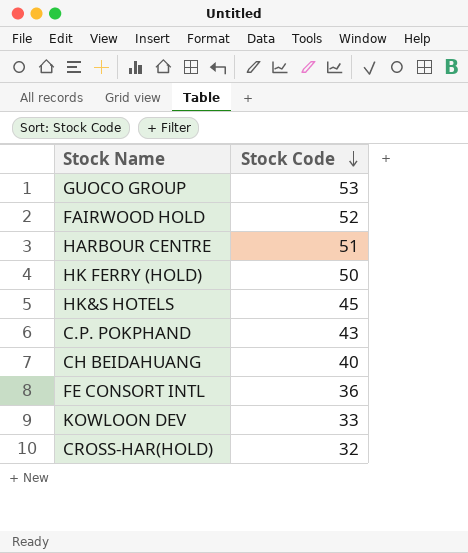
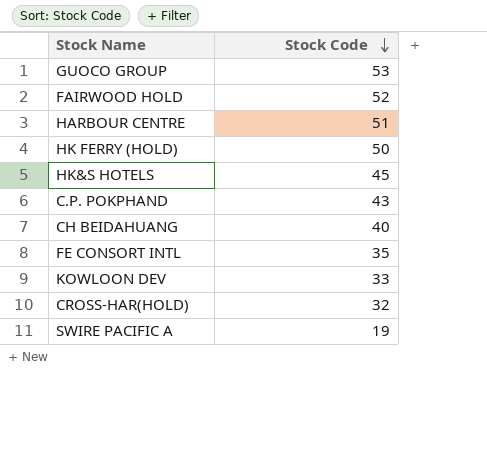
FE CONSORT INTL | Stock Code: 36 -> 35
row SWIRE PACIFIC A: none -> 19

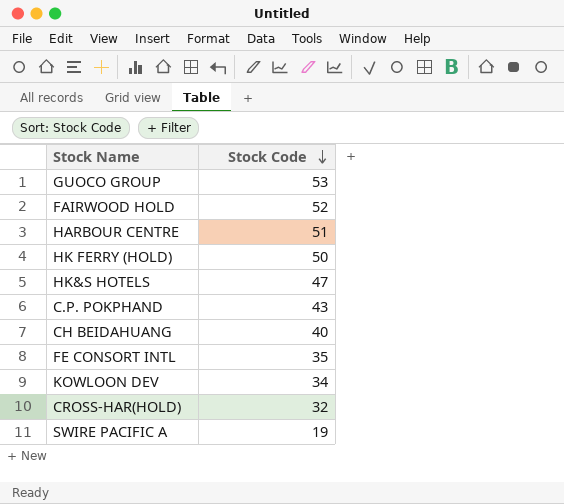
HK&S HOTELS | Stock Code: 45 -> 47
KOWLOON DEV | Stock Code: 33 -> 34

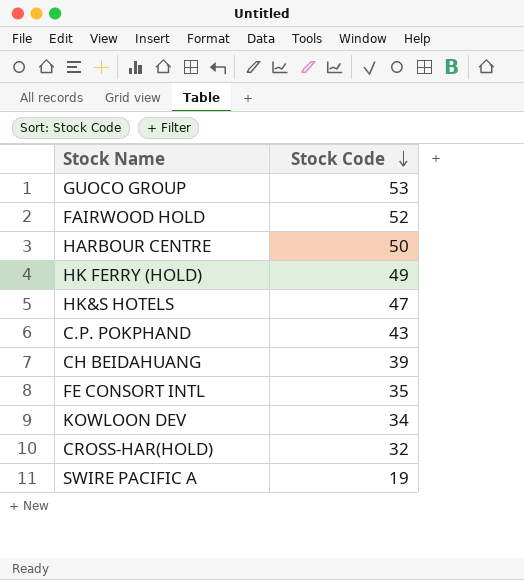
HARBOUR CENTRE | Stock Code: 51 -> 50
HK FERRY (HOLD) | Stock Code: 50 -> 49
CH BEIDAHUANG | Stock Code: 40 -> 39

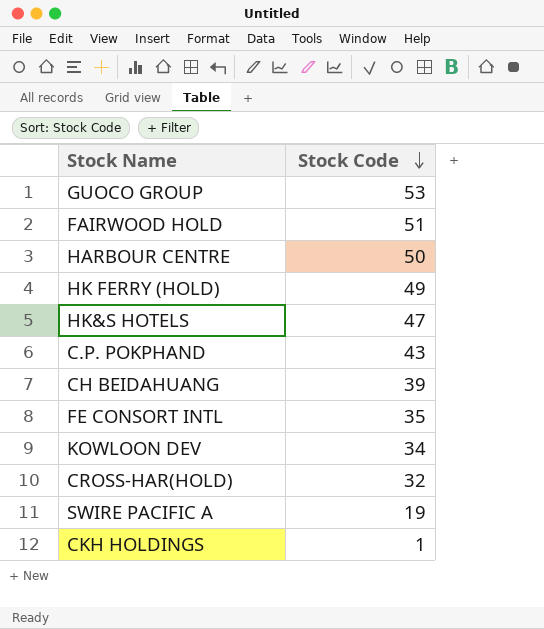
FAIRWOOD HOLD | Stock Code: 52 -> 51
row CKH HOLDINGS: none -> 1

